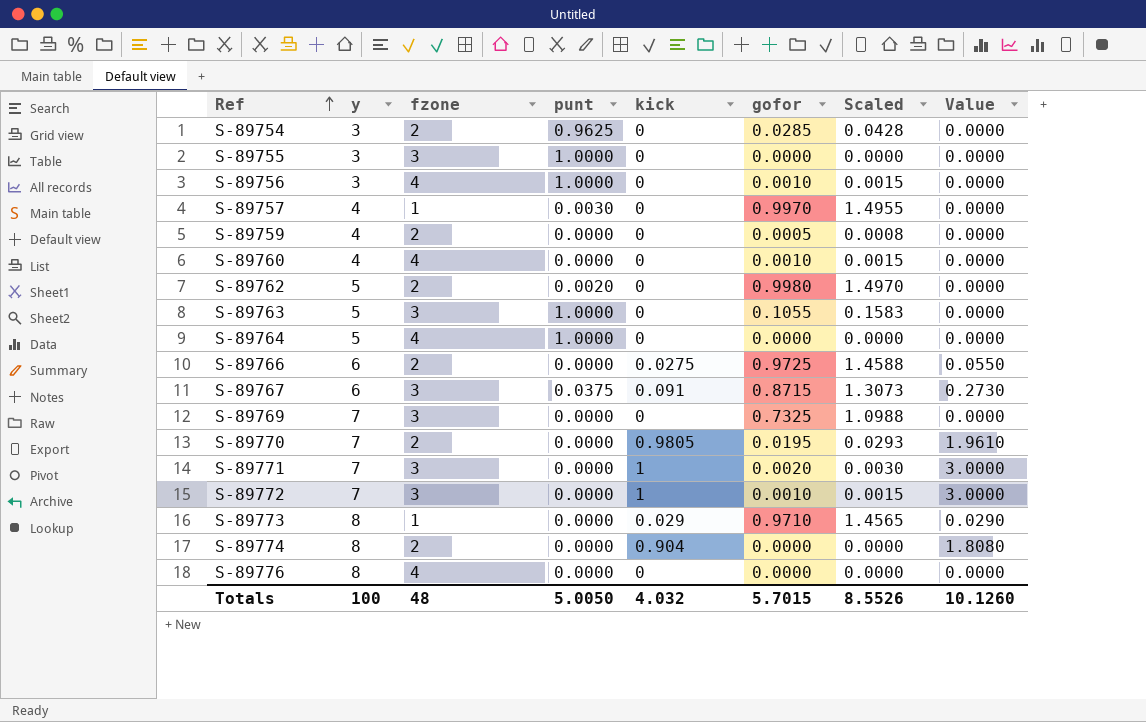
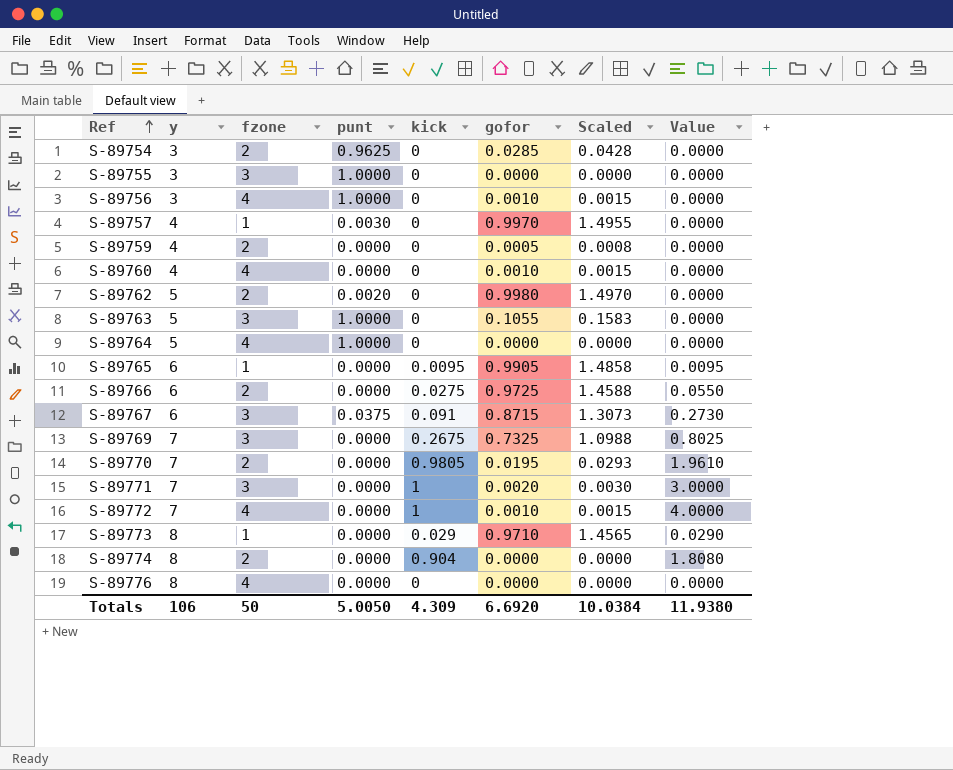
row S-89765: none -> 6 | 1 | 0.0000 | 0.0095 | 0.9905 | 1.4858 | 0.0095
S-89769 | kick: 0 -> 0.2675
S-89769 | Value: 0.0000 -> 0.8025
S-89772 | fzone: 3 -> 4
S-89772 | Value: 3.0000 -> 4.0000
Totals | y: 100 -> 106
Totals | fzone: 48 -> 50
Totals | kick: 4.032 -> 4.309
Totals | gofor: 5.7015 -> 6.6920
Totals | Scaled: 8.5526 -> 10.0384
Totals | Value: 10.1260 -> 11.9380

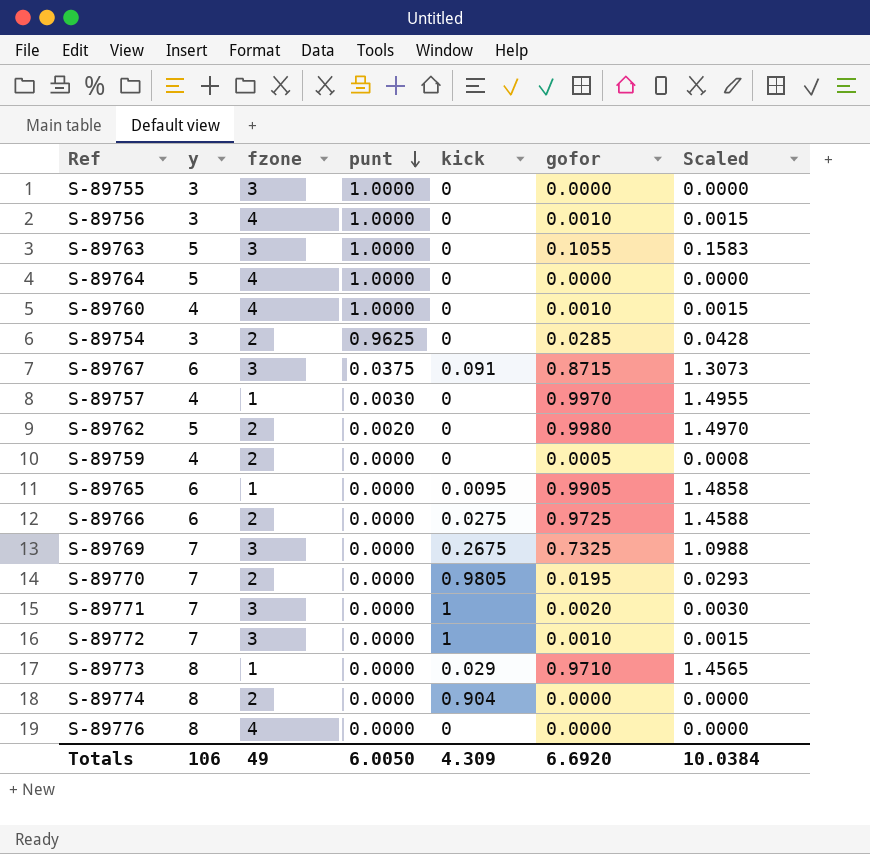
row order: Ref ascending -> punt descending
column Value | formula: [fzone] * [kick] -> none
S-89760 | punt: 0.0000 -> 1.0000
S-89772 | fzone: 4 -> 3
Totals | fzone: 50 -> 49
Totals | punt: 5.0050 -> 6.0050

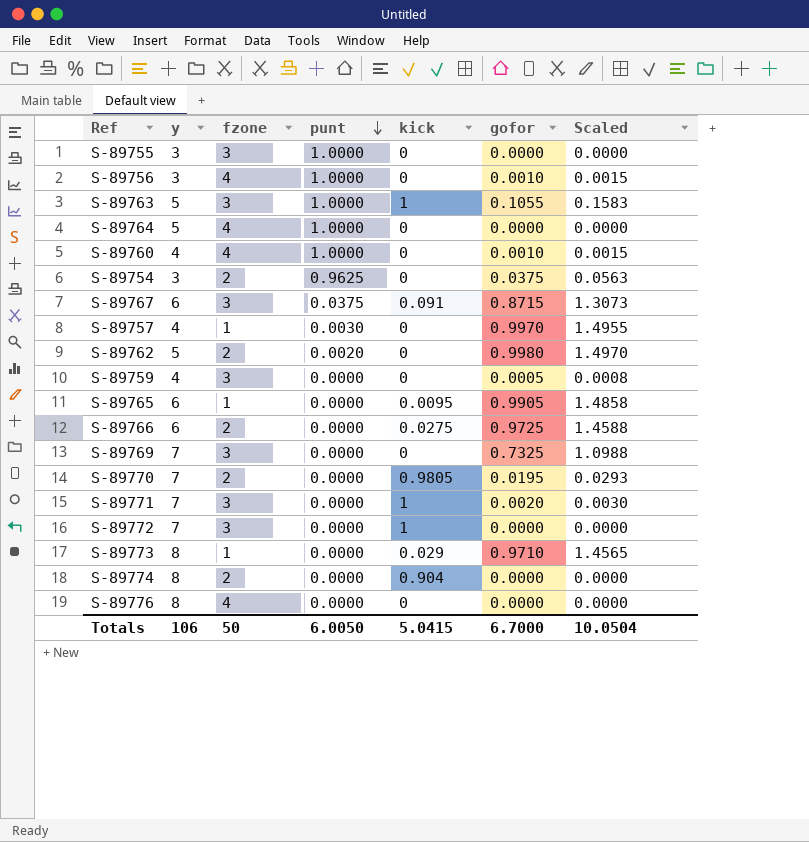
S-89763 | kick: 0 -> 1
S-89754 | gofor: 0.0285 -> 0.0375
S-89754 | Scaled: 0.0428 -> 0.0563
S-89759 | fzone: 2 -> 3
S-89769 | kick: 0.2675 -> 0
S-89772 | gofor: 0.0010 -> 0.0000
S-89772 | Scaled: 0.0015 -> 0.0000
Totals | fzone: 49 -> 50
Totals | kick: 4.309 -> 5.0415
Totals | gofor: 6.6920 -> 6.7000
Totals | Scaled: 10.0384 -> 10.0504

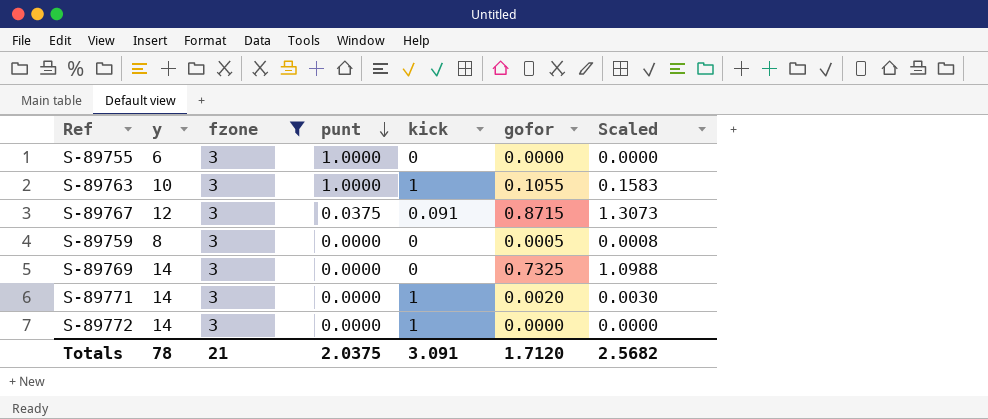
filter: none -> fzone = 3
S-89755 | y: 3 -> 6
S-89763 | y: 5 -> 10
S-89767 | y: 6 -> 12
S-89759 | y: 4 -> 8
S-89769 | y: 7 -> 14
S-89771 | y: 7 -> 14
S-89772 | y: 7 -> 14
Totals | y: 106 -> 78
Totals | fzone: 50 -> 21
Totals | punt: 6.0050 -> 2.0375
Totals | kick: 5.0415 -> 3.091
Totals | gofor: 6.7000 -> 1.7120
Totals | Scaled: 10.0504 -> 2.5682

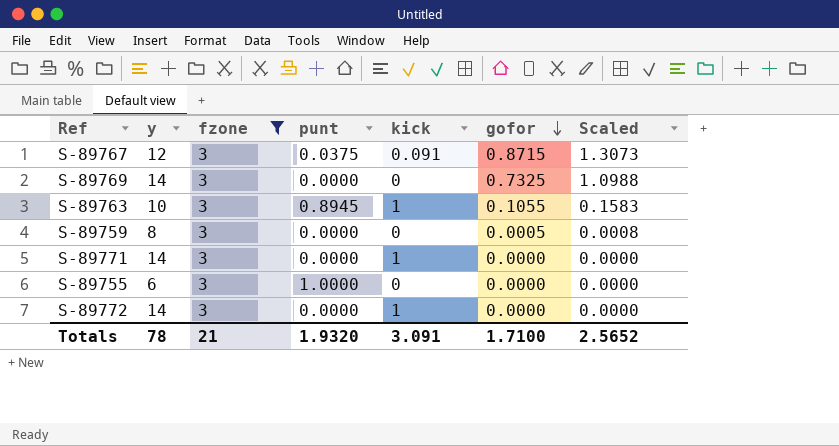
row order: punt descending -> gofor descending
S-89763 | punt: 1.0000 -> 0.8945
S-89771 | gofor: 0.0020 -> 0.0000
S-89771 | Scaled: 0.0030 -> 0.0000
Totals | punt: 2.0375 -> 1.9320
Totals | gofor: 1.7120 -> 1.7100
Totals | Scaled: 2.5682 -> 2.5652

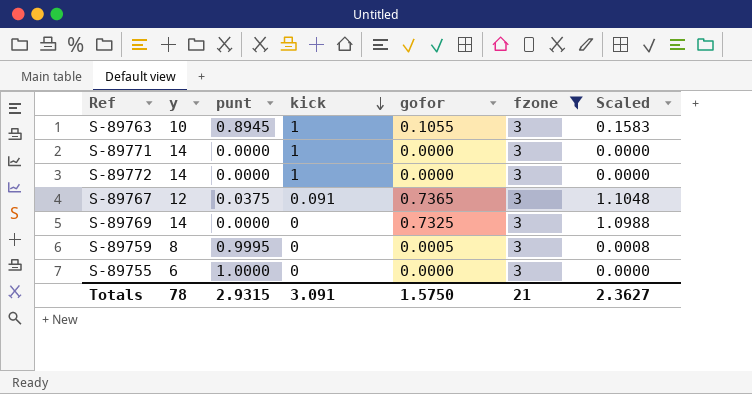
row order: gofor descending -> kick descending
column fzone | position: 3 -> 6
S-89767 | gofor: 0.8715 -> 0.7365
S-89767 | Scaled: 1.3073 -> 1.1048
S-89759 | punt: 0.0000 -> 0.9995
Totals | punt: 1.9320 -> 2.9315
Totals | gofor: 1.7100 -> 1.5750
Totals | Scaled: 2.5652 -> 2.3627

